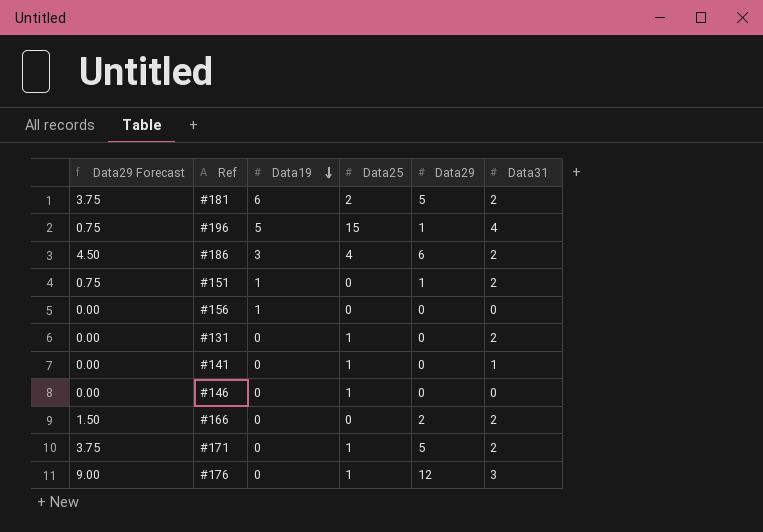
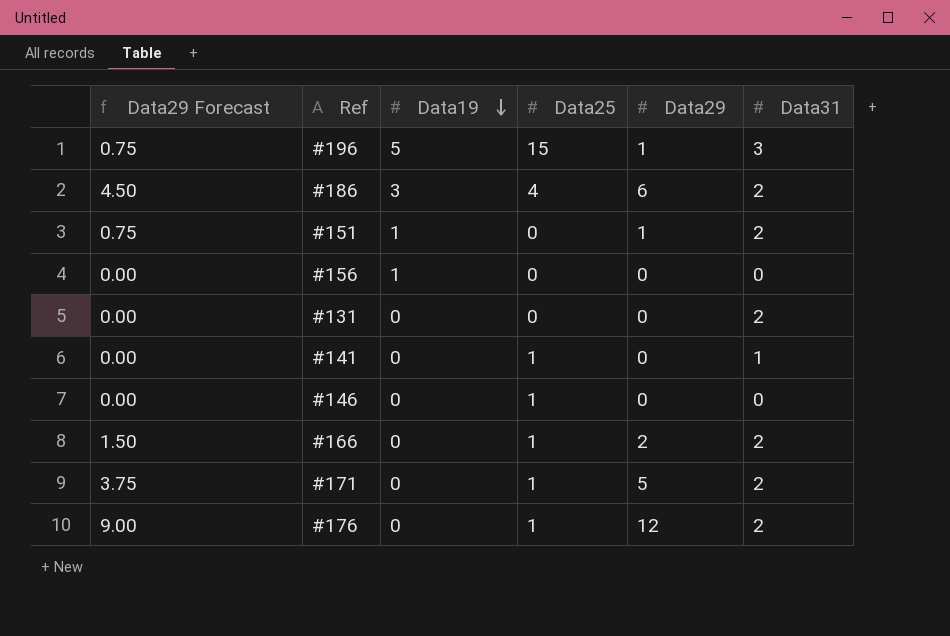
row #181: 3.75 | 6 | 2 | 5 | 2 -> none
#196 | Data31: 4 -> 3
#131 | Data25: 1 -> 0
#166 | Data25: 0 -> 1
#176 | Data31: 3 -> 2

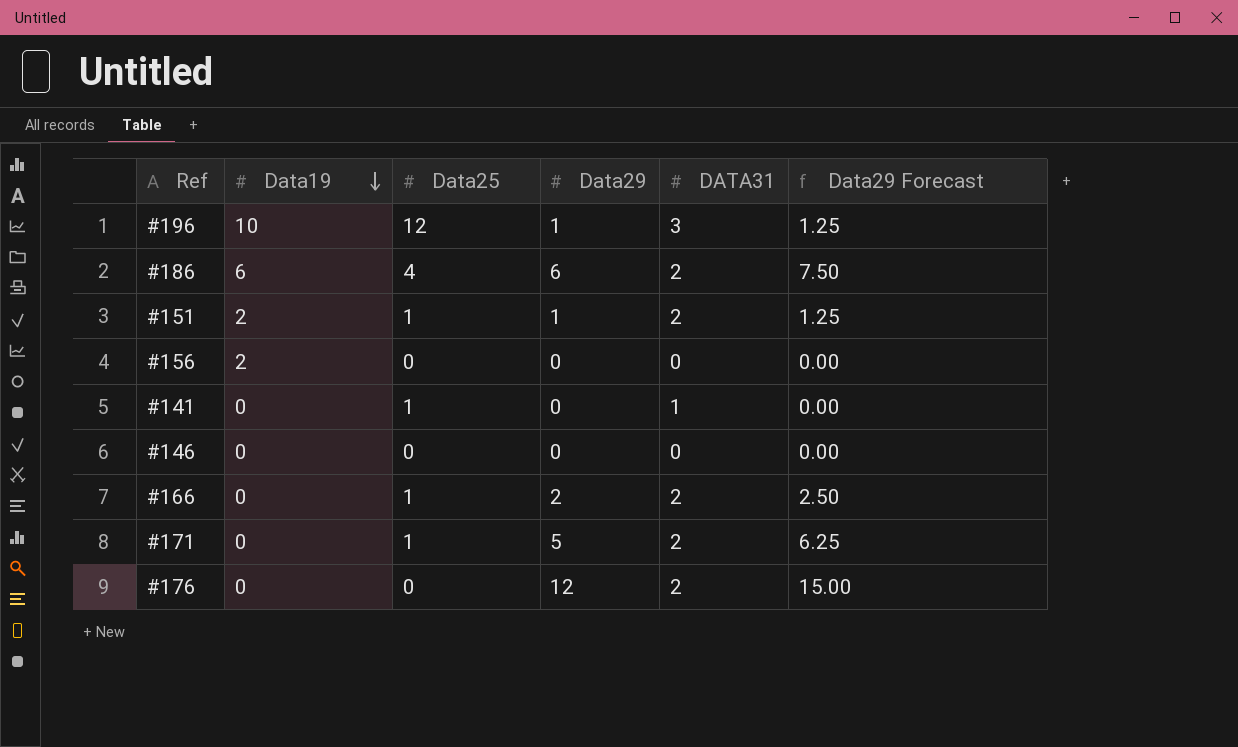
column name: Data31 -> DATA31
column Data29 Forecast | formula: [Data29] * 0.75 -> [Data29] * 1.25
column Data29 Forecast | position: 1 -> 6
row #131: 0.00 | 0 | 0 | 0 | 2 -> none
#196 | Data19: 5 -> 10
#196 | Data25: 15 -> 12
#186 | Data19: 3 -> 6
#151 | Data19: 1 -> 2
#151 | Data25: 0 -> 1
#156 | Data19: 1 -> 2
#146 | Data25: 1 -> 0
#176 | Data25: 1 -> 0

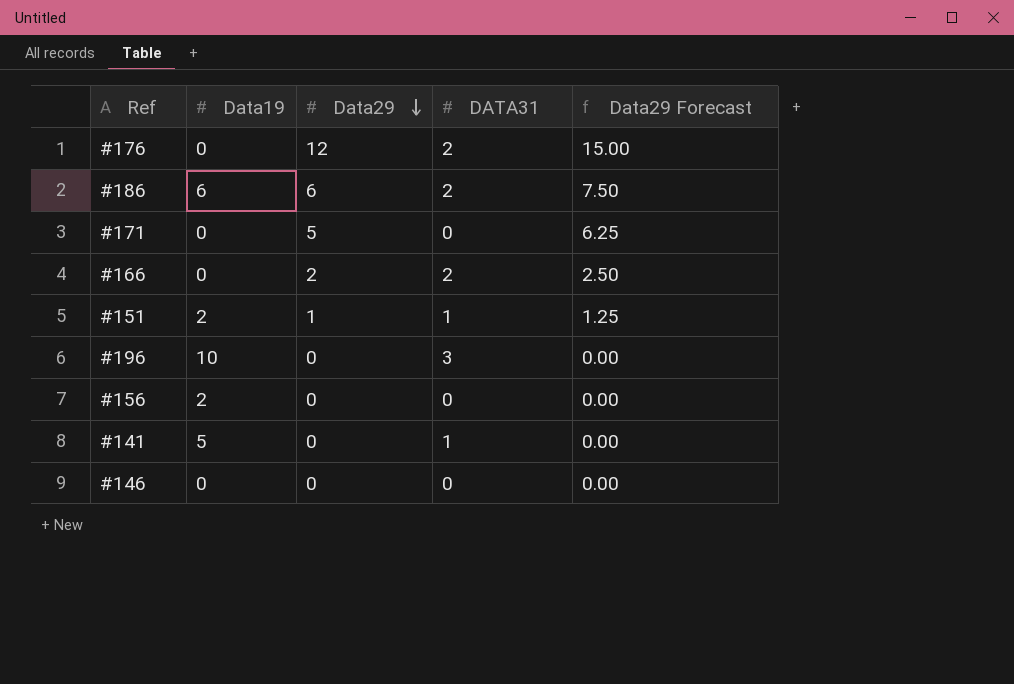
row order: Data19 descending -> Data29 descending
column Data25 | position: 3 -> none
#171 | DATA31: 2 -> 0
#151 | DATA31: 2 -> 1
#196 | Data29: 1 -> 0
#196 | Data29 Forecast: 1.25 -> 0.00
#141 | Data19: 0 -> 5

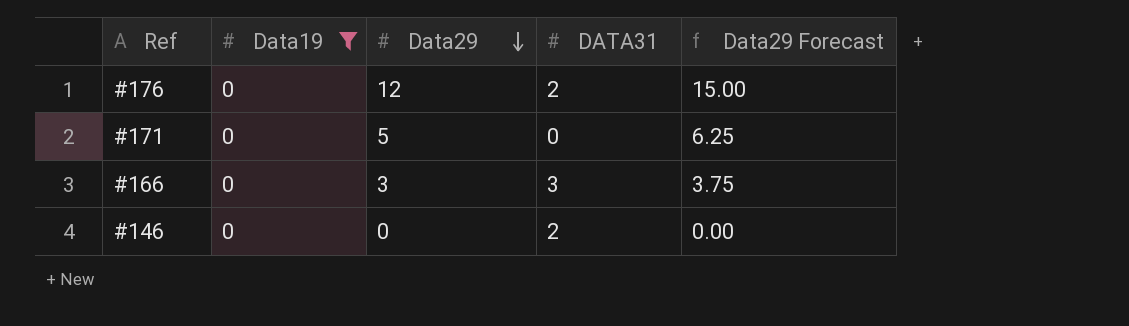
filter: none -> Data19 = 0
#166 | Data29: 2 -> 3
#166 | DATA31: 2 -> 3
#166 | Data29 Forecast: 2.50 -> 3.75
#146 | DATA31: 0 -> 2

